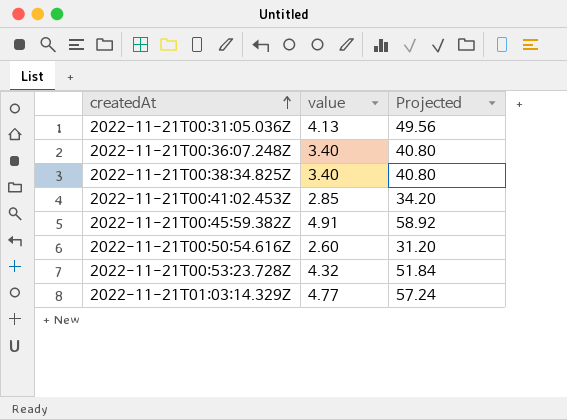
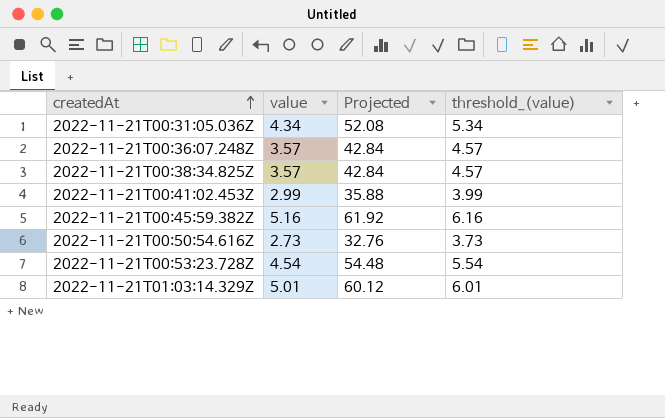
column threshold_(value) | formula: none -> [value] + 1
2022-11-21T00:31:05.036Z | value: 4.13 -> 4.34
2022-11-21T00:31:05.036Z | Projected: 49.56 -> 52.08
2022-11-21T00:36:07.248Z | value: 3.40 -> 3.57
2022-11-21T00:36:07.248Z | Projected: 40.80 -> 42.84
2022-11-21T00:38:34.825Z | value: 3.40 -> 3.57
2022-11-21T00:38:34.825Z | Projected: 40.80 -> 42.84
2022-11-21T00:41:02.453Z | value: 2.85 -> 2.99
2022-11-21T00:41:02.453Z | Projected: 34.20 -> 35.88
2022-11-21T00:45:59.382Z | value: 4.91 -> 5.16
2022-11-21T00:45:59.382Z | Projected: 58.92 -> 61.92
2022-11-21T00:50:54.616Z | value: 2.60 -> 2.73
2022-11-21T00:50:54.616Z | Projected: 31.20 -> 32.76
2022-11-21T00:53:23.728Z | value: 4.32 -> 4.54
2022-11-21T00:53:23.728Z | Projected: 51.84 -> 54.48
2022-11-21T01:03:14.329Z | value: 4.77 -> 5.01
2022-11-21T01:03:14.329Z | Projected: 57.24 -> 60.12

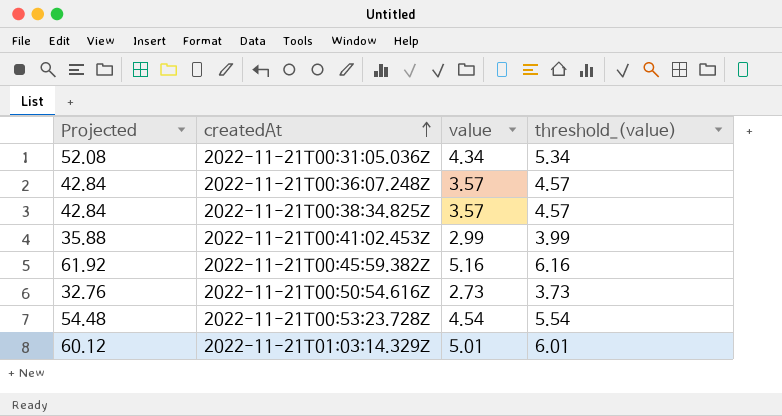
column Projected | position: 3 -> 1

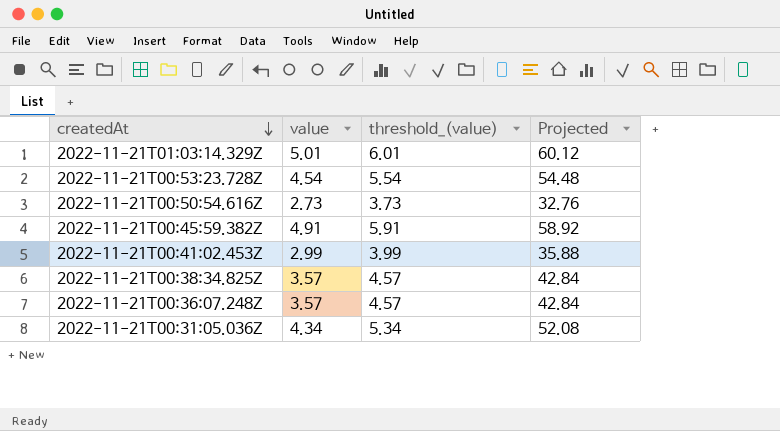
row order: createdAt ascending -> createdAt descending
column Projected | position: 1 -> 4
2022-11-21T00:45:59.382Z | value: 5.16 -> 4.91
2022-11-21T00:45:59.382Z | threshold_(value): 6.16 -> 5.91
2022-11-21T00:45:59.382Z | Projected: 61.92 -> 58.92

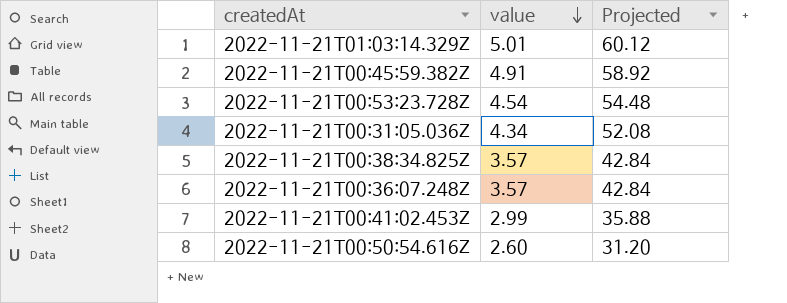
row order: createdAt descending -> value descending
column threshold_(value) | formula: [value] + 1 -> none
2022-11-21T00:50:54.616Z | value: 2.73 -> 2.60
2022-11-21T00:50:54.616Z | Projected: 32.76 -> 31.20

